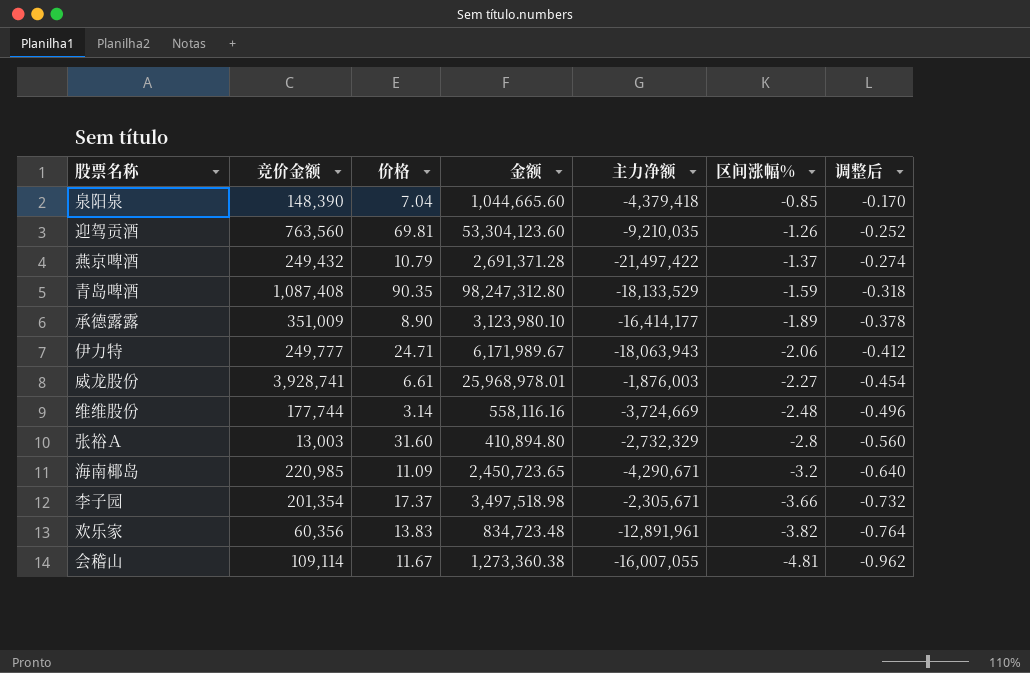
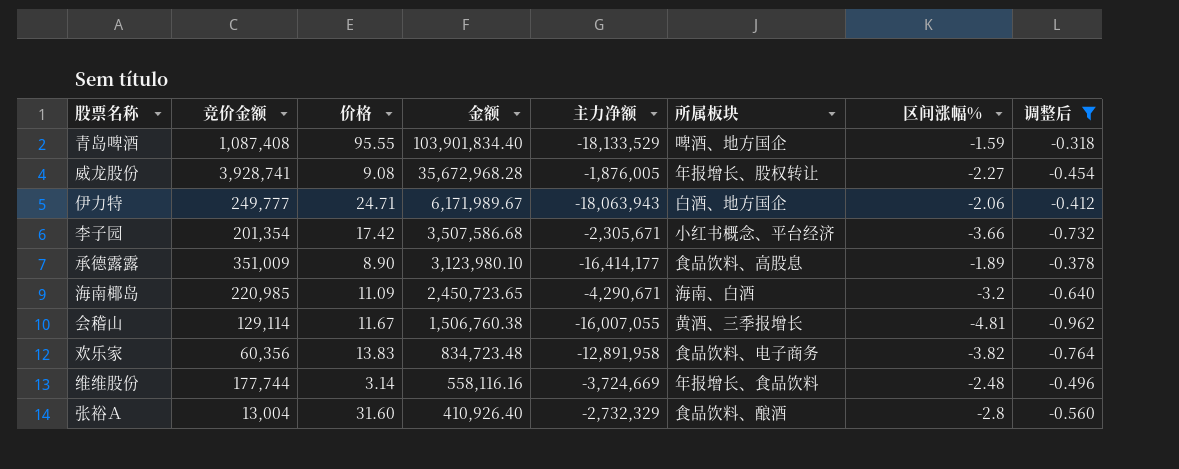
filter: none -> 调整后 <= -0.318
row order: 区间涨幅% descending -> 金额 descending
column 所属板块 | position: none -> 6
青岛啤酒 | 价格: 90.35 -> 95.55
青岛啤酒 | 金额: 98,247,312.80 -> 103,901,834.40
威龙股份 | 价格: 6.61 -> 9.08
威龙股份 | 金额: 25,968,978.01 -> 35,672,968.28
威龙股份 | 主力净额: -1,876,003 -> -1,876,005
李子园 | 价格: 17.37 -> 17.42
李子园 | 金额: 3,497,518.98 -> 3,507,586.68
会稽山 | 竞价金额: 109,114 -> 129,114
会稽山 | 金额: 1,273,360.38 -> 1,506,760.38
欢乐家 | 主力净额: -12,891,961 -> -12,891,958
张裕Ａ | 竞价金额: 13,003 -> 13,004
张裕Ａ | 金额: 410,894.80 -> 410,926.40

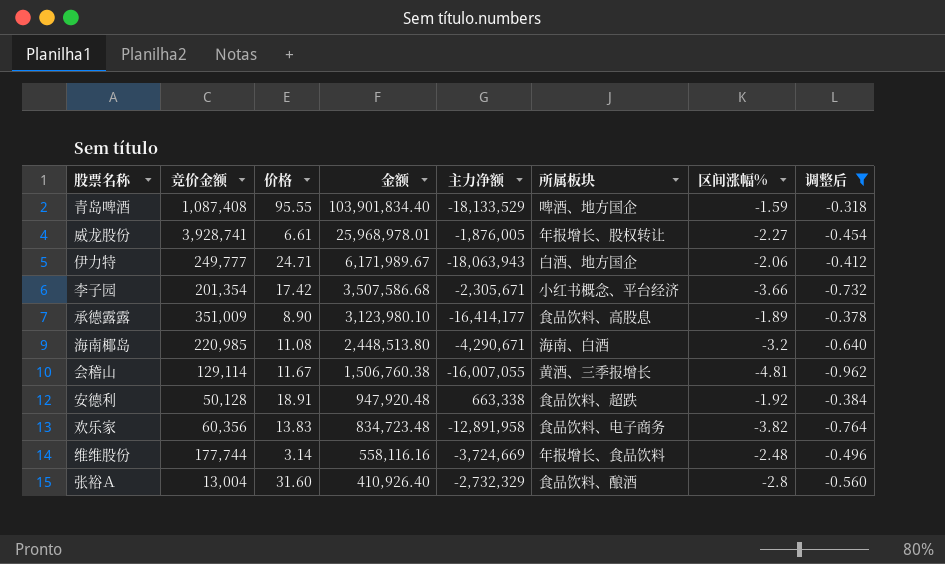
威龙股份 | 价格: 9.08 -> 6.61
威龙股份 | 金额: 35,672,968.28 -> 25,968,978.01
海南椰岛 | 价格: 11.09 -> 11.08
海南椰岛 | 金额: 2,450,723.65 -> 2,448,513.80
row 安德利: none -> 50,128 | 18.91 | 947,920.48 | 663,338 | 食品饮料、超跌 | -1.92 | -0.384

